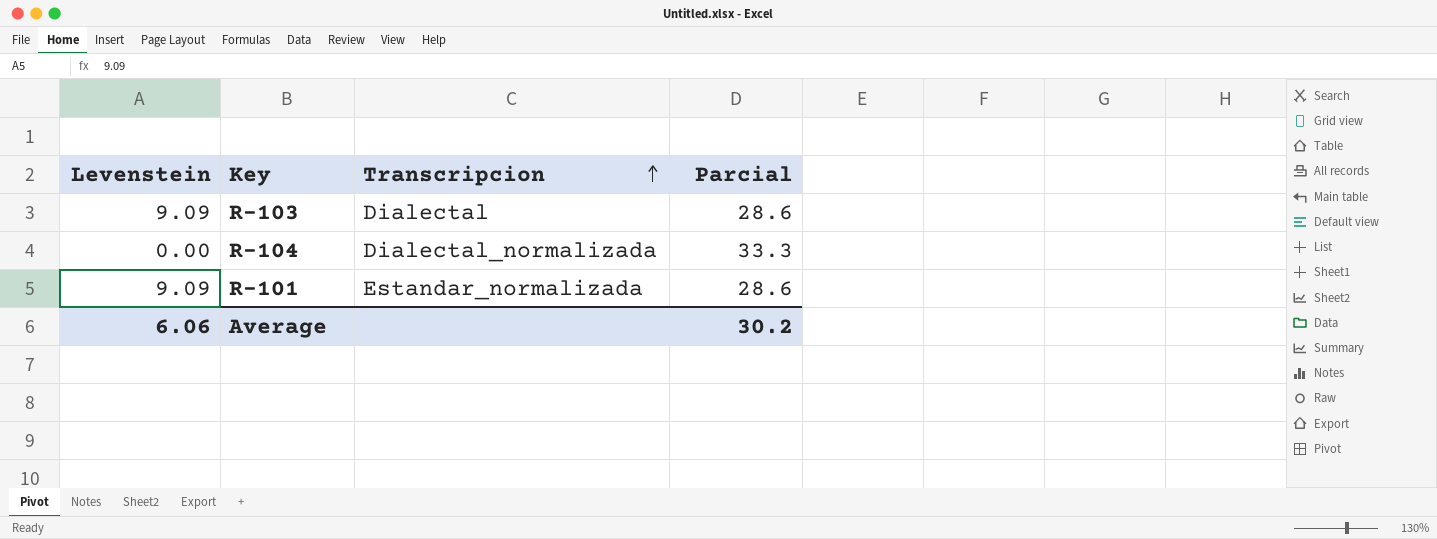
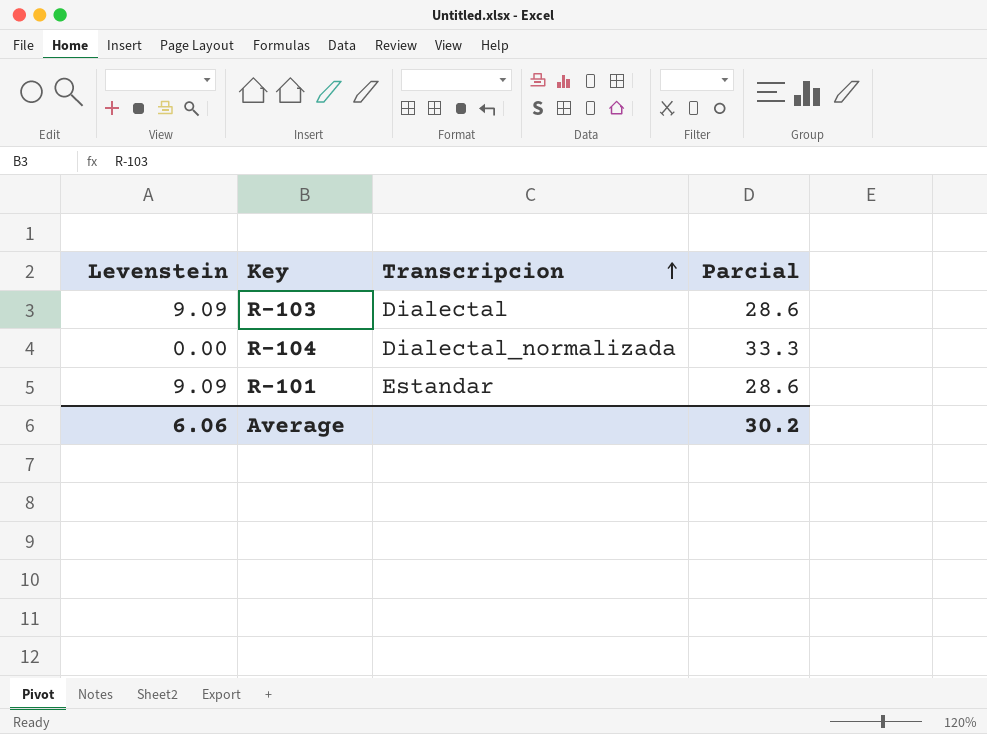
R-101 | Transcripcion: Estandar_normalizada -> Estandar

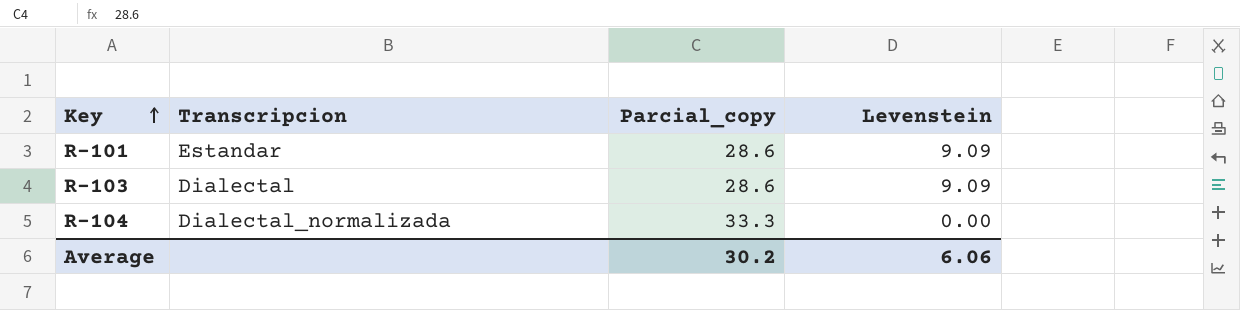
row order: Transcripcion ascending -> Key ascending
column name: Parcial -> Parcial_copy
column Levenstein | position: 1 -> 4

